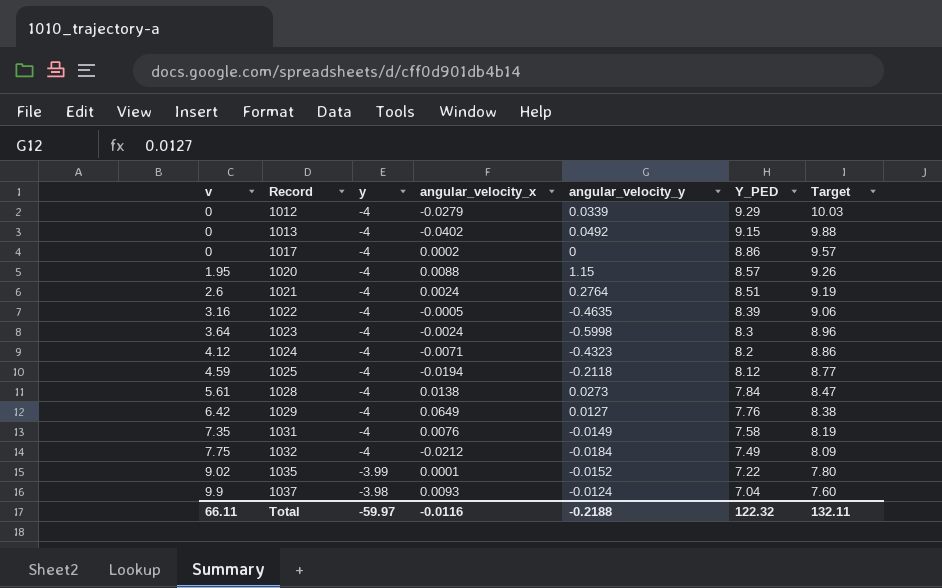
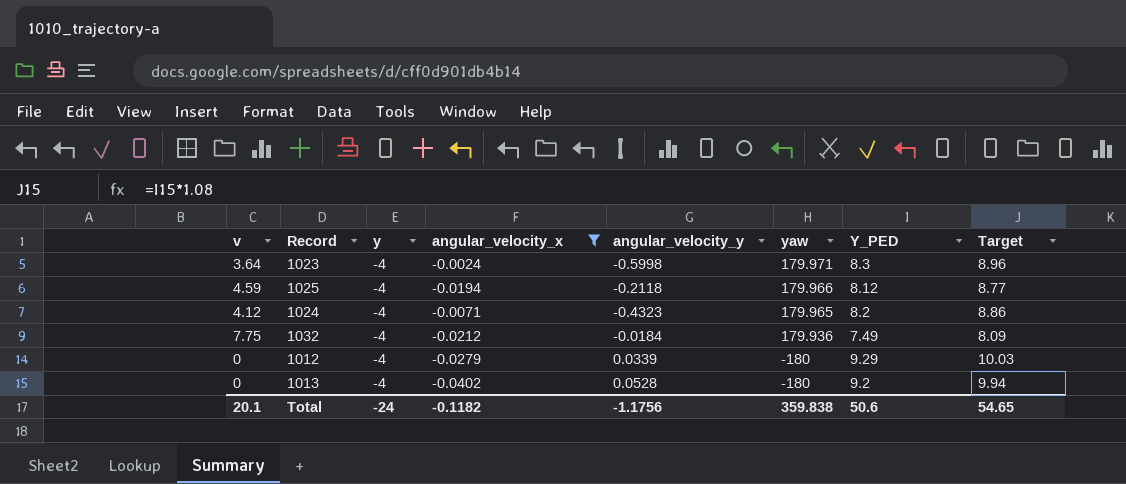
filter: none -> angular_velocity_x <= -0.0024
row order: v ascending -> yaw descending
column yaw | position: none -> 6
1013 | angular_velocity_y: 0.0492 -> 0.0528
1013 | Y_PED: 9.15 -> 9.2
1013 | Target: 9.88 -> 9.94
Total | v: 66.11 -> 20.1
Total | y: -59.97 -> -24
Total | angular_velocity_x: -0.0116 -> -0.1182
Total | angular_velocity_y: -0.2188 -> -1.1756
Total | Y_PED: 122.32 -> 50.6
Total | Target: 132.11 -> 54.65

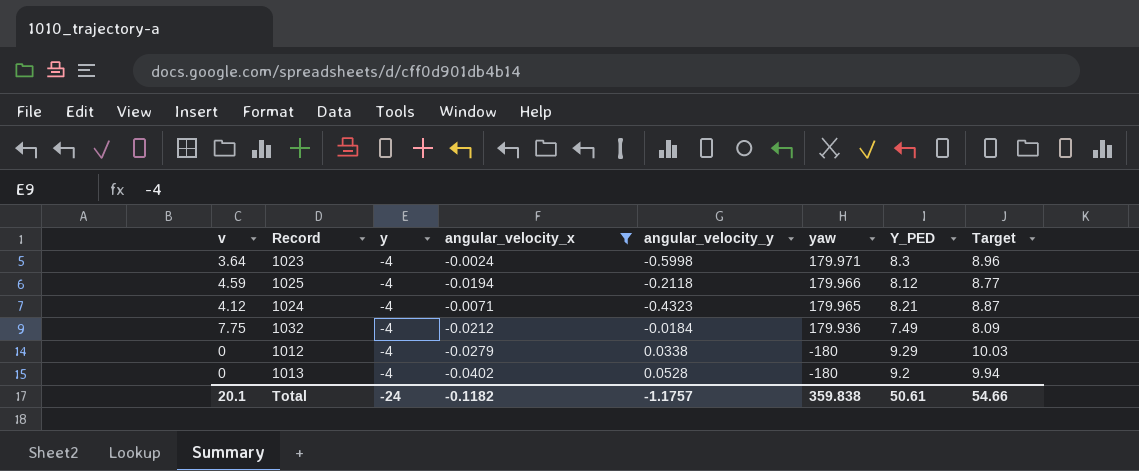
1024 | Y_PED: 8.2 -> 8.21
1024 | Target: 8.86 -> 8.87
1012 | angular_velocity_y: 0.0339 -> 0.0338
Total | angular_velocity_y: -1.1756 -> -1.1757
Total | Y_PED: 50.6 -> 50.61
Total | Target: 54.65 -> 54.66

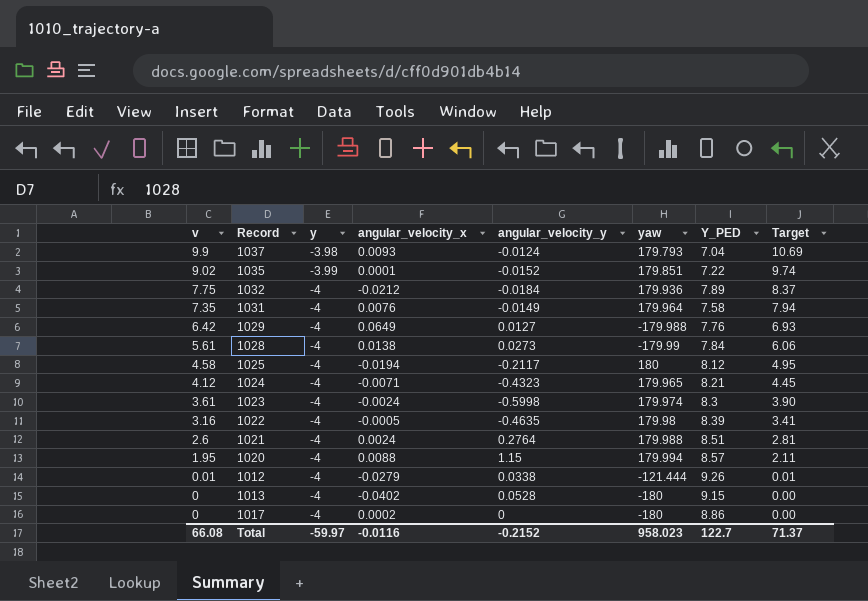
filter: angular_velocity_x <= -0.0024 -> none
row order: yaw descending -> v descending
column Target | formula: [Y_PED] * 1.08 -> [v] * 1.08
1032 | Y_PED: 7.49 -> 7.89
1025 | v: 4.59 -> 4.58
1025 | angular_velocity_y: -0.2118 -> -0.2117
1025 | yaw: 179.966 -> 180
1023 | v: 3.64 -> 3.61
1023 | yaw: 179.971 -> 179.974
1012 | v: 0 -> 0.01
1012 | yaw: -180 -> -121.444
1012 | Y_PED: 9.29 -> 9.26
1013 | Y_PED: 9.2 -> 9.15
Total | v: 20.1 -> 66.08
Total | y: -24 -> -59.97
Total | angular_velocity_x: -0.1182 -> -0.0116
Total | angular_velocity_y: -1.1757 -> -0.2152
Total | yaw: 359.838 -> 958.023
Total | Y_PED: 50.61 -> 122.7
Total | Target: 54.66 -> 71.37

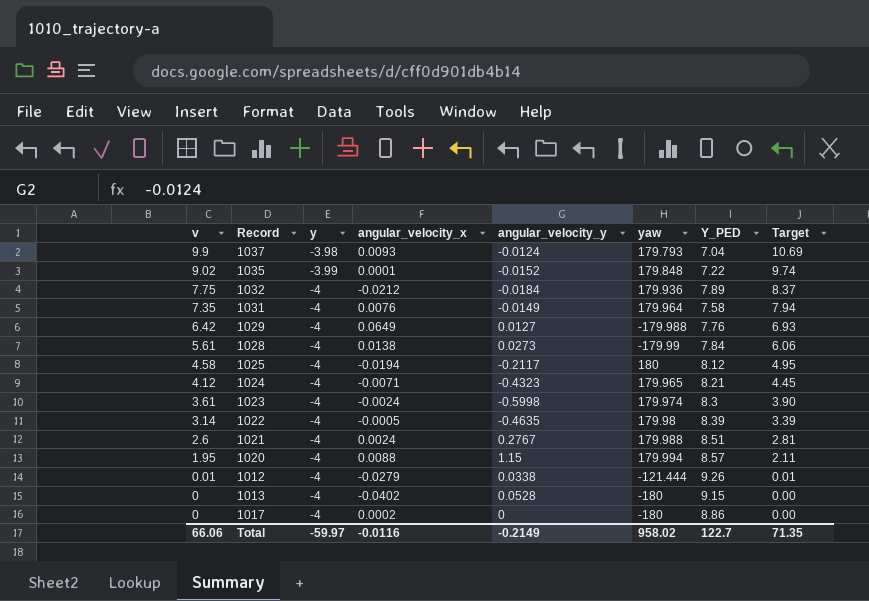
1035 | yaw: 179.851 -> 179.848
1022 | v: 3.16 -> 3.14
1022 | Target: 3.41 -> 3.39
1021 | angular_velocity_y: 0.2764 -> 0.2767
Total | v: 66.08 -> 66.06
Total | angular_velocity_y: -0.2152 -> -0.2149
Total | yaw: 958.023 -> 958.02
Total | Target: 71.37 -> 71.35

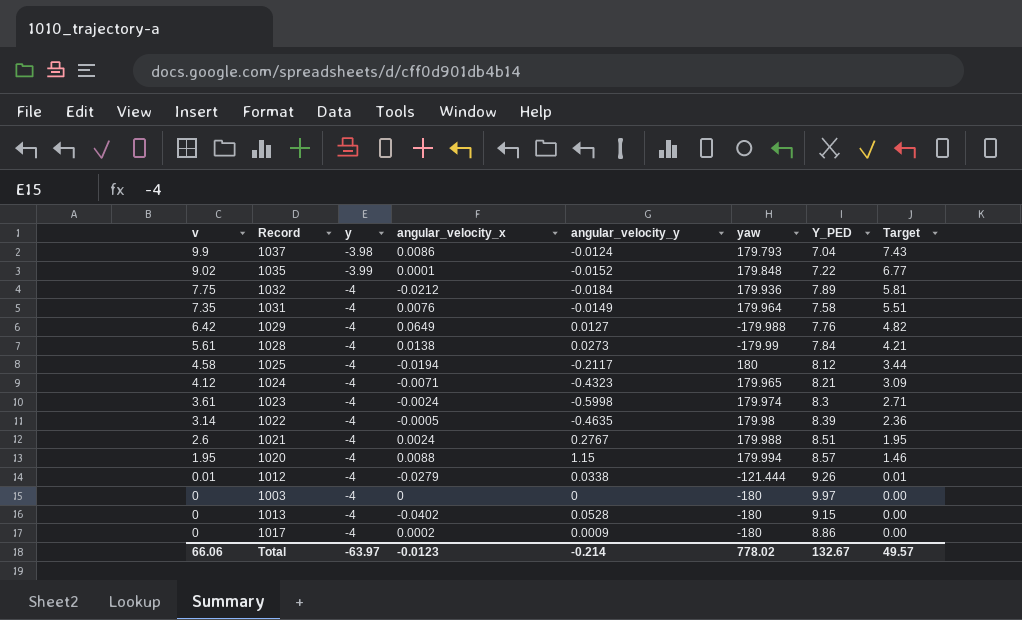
column Target | formula: [v] * 1.08 -> [v] * 0.75
1037 | angular_velocity_x: 0.0093 -> 0.0086
row 1003: none -> 0 | -4 | 0 | 0 | -180 | 9.97 | 0.00
1017 | angular_velocity_y: 0 -> 0.0009
Total | y: -59.97 -> -63.97
Total | angular_velocity_x: -0.0116 -> -0.0123
Total | angular_velocity_y: -0.2149 -> -0.214
Total | yaw: 958.02 -> 778.02
Total | Y_PED: 122.7 -> 132.67
Total | Target: 71.35 -> 49.57

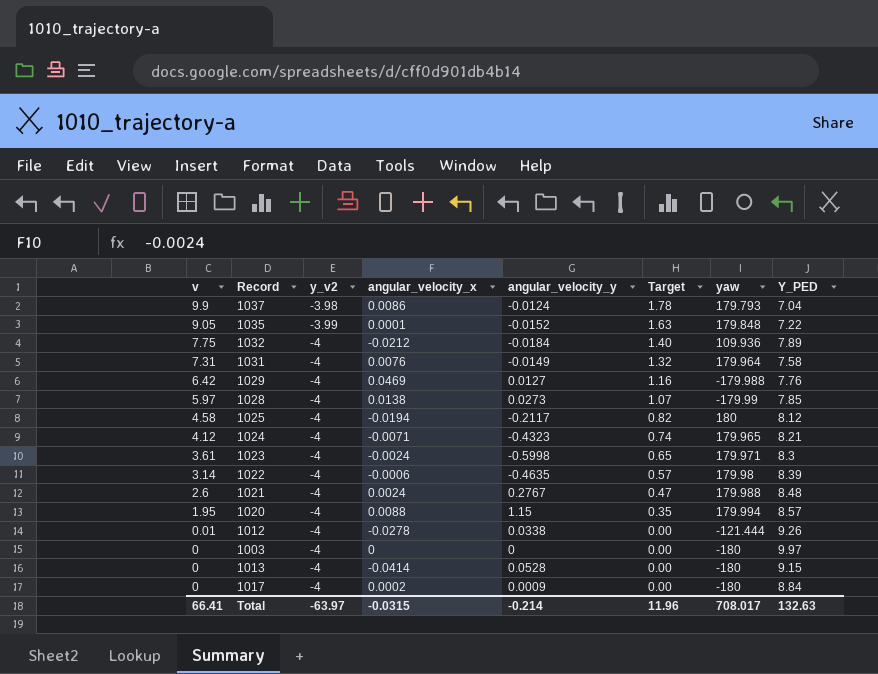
column name: y -> y_v2
column Target | formula: [v] * 0.75 -> [v] * 0.18
column Target | position: 8 -> 6
1035 | v: 9.02 -> 9.05
1032 | yaw: 179.936 -> 109.936
1031 | v: 7.35 -> 7.31
1029 | angular_velocity_x: 0.0649 -> 0.0469
1028 | v: 5.61 -> 5.97
1028 | Y_PED: 7.84 -> 7.85
1023 | yaw: 179.974 -> 179.971
1022 | angular_velocity_x: -0.0005 -> -0.0006
1021 | Y_PED: 8.51 -> 8.48
1012 | angular_velocity_x: -0.0279 -> -0.0278
1013 | angular_velocity_x: -0.0402 -> -0.0414
1017 | Y_PED: 8.86 -> 8.84
Total | v: 66.06 -> 66.41
Total | angular_velocity_x: -0.0123 -> -0.0315
Total | Target: 49.57 -> 11.96
Total | yaw: 778.02 -> 708.017
Total | Y_PED: 132.67 -> 132.63

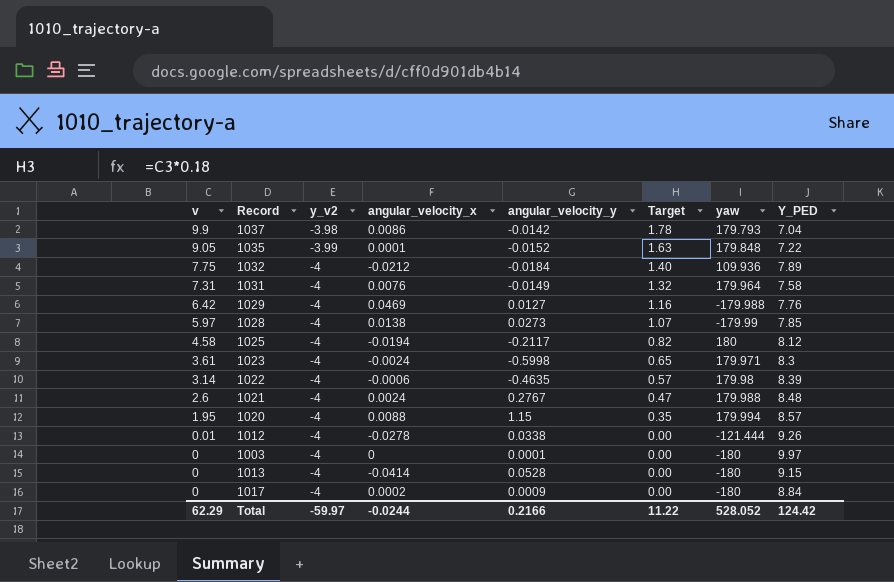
row 1024: 4.12 | -4 | -0.0071 | -0.4323 | 0.74 | 179.965 | 8.21 -> none
1037 | angular_velocity_y: -0.0124 -> -0.0142
1003 | angular_velocity_y: 0 -> 0.0001
Total | v: 66.41 -> 62.29
Total | y_v2: -63.97 -> -59.97
Total | angular_velocity_x: -0.0315 -> -0.0244
Total | angular_velocity_y: -0.214 -> 0.2166
Total | Target: 11.96 -> 11.22
Total | yaw: 708.017 -> 528.052
Total | Y_PED: 132.63 -> 124.42

